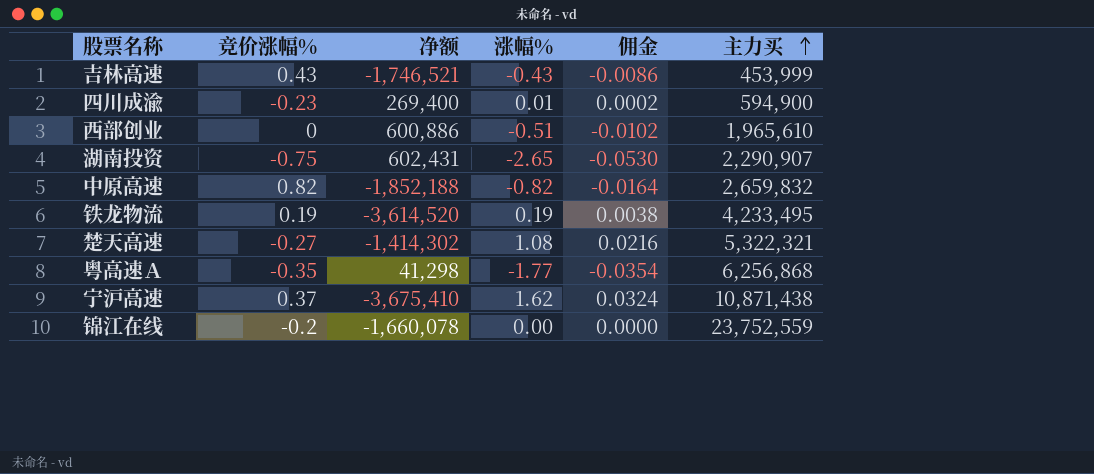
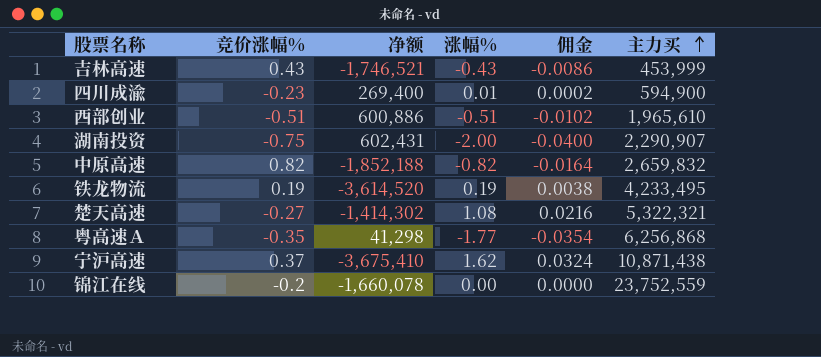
西部创业 | 竞价涨幅%: 0 -> -0.51
湖南投资 | 涨幅%: -2.65 -> -2.00
湖南投资 | 佣金: -0.0530 -> -0.0400

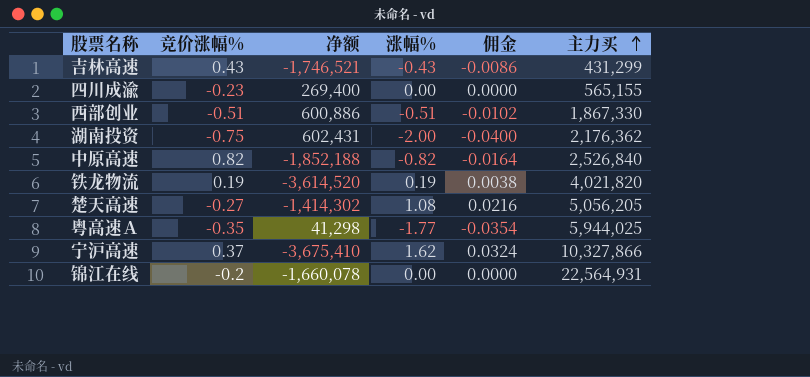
吉林高速 | 主力买: 453,999 -> 431,299
四川成渝 | 涨幅%: 0.01 -> 0.00
四川成渝 | 佣金: 0.0002 -> 0.0000
四川成渝 | 主力买: 594,900 -> 565,155
西部创业 | 主力买: 1,965,610 -> 1,867,330
湖南投资 | 主力买: 2,290,907 -> 2,176,362
中原高速 | 主力买: 2,659,832 -> 2,526,840
铁龙物流 | 主力买: 4,233,495 -> 4,021,820
楚天高速 | 主力买: 5,322,321 -> 5,056,205
粤高速Ａ | 主力买: 6,256,868 -> 5,944,025
宁沪高速 | 主力买: 10,871,438 -> 10,327,866
锦江在线 | 主力买: 23,752,559 -> 22,564,931

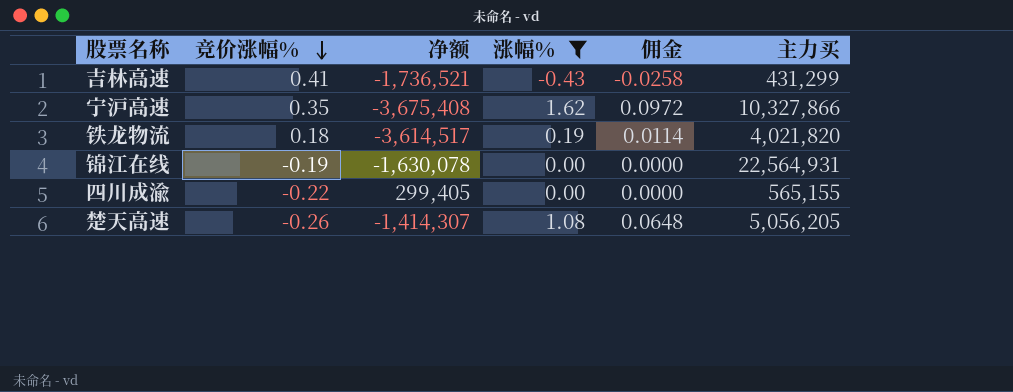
filter: none -> 涨幅% >= -0.43
row order: 主力买 ascending -> 竞价涨幅% descending
column 佣金 | formula: [涨幅%] * 0.02 -> [涨幅%] * 0.06
吉林高速 | 竞价涨幅%: 0.43 -> 0.41
吉林高速 | 净额: -1,746,521 -> -1,736,521
宁沪高速 | 竞价涨幅%: 0.37 -> 0.35
宁沪高速 | 净额: -3,675,410 -> -3,675,408
铁龙物流 | 竞价涨幅%: 0.19 -> 0.18
铁龙物流 | 净额: -3,614,520 -> -3,614,517
锦江在线 | 竞价涨幅%: -0.2 -> -0.19
锦江在线 | 净额: -1,660,078 -> -1,630,078
四川成渝 | 竞价涨幅%: -0.23 -> -0.22
四川成渝 | 净额: 269,400 -> 299,405
楚天高速 | 竞价涨幅%: -0.27 -> -0.26
楚天高速 | 净额: -1,414,302 -> -1,414,307

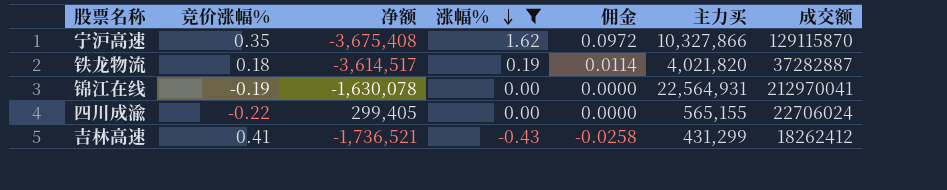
row order: 竞价涨幅% descending -> 涨幅% descending
column 成交额 | position: none -> 7
row 楚天高速: -0.26 | -1,414,307 | 1.08 | 0.0648 | 5,056,205 -> none

